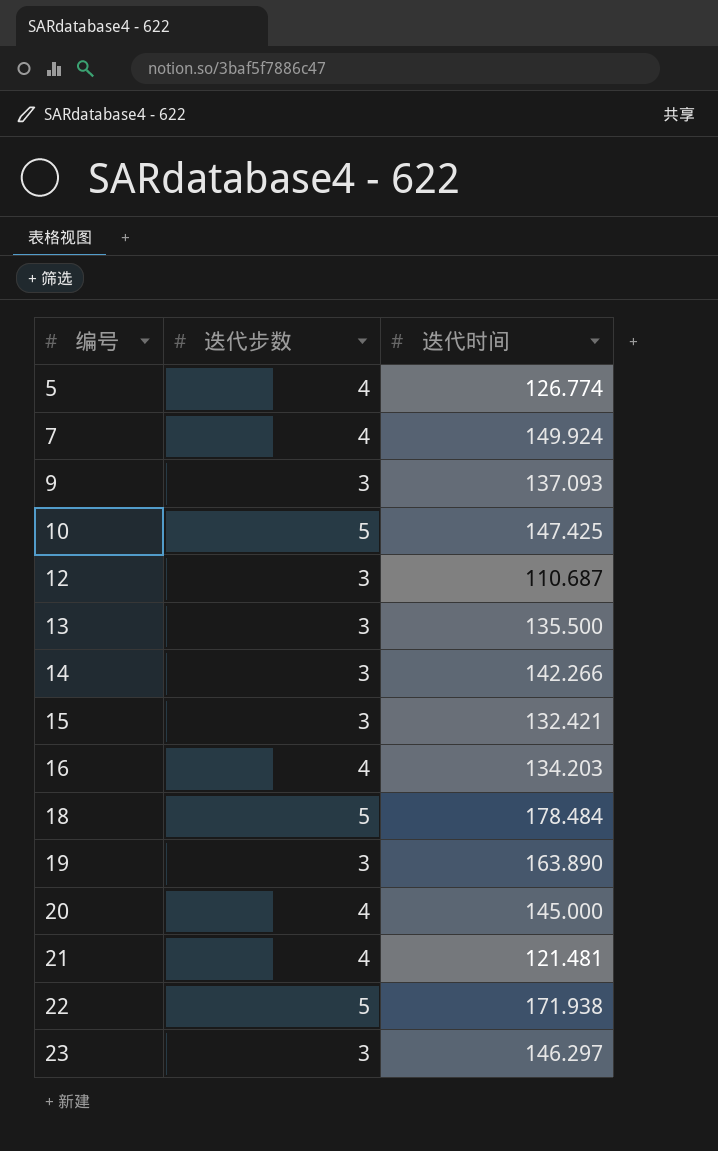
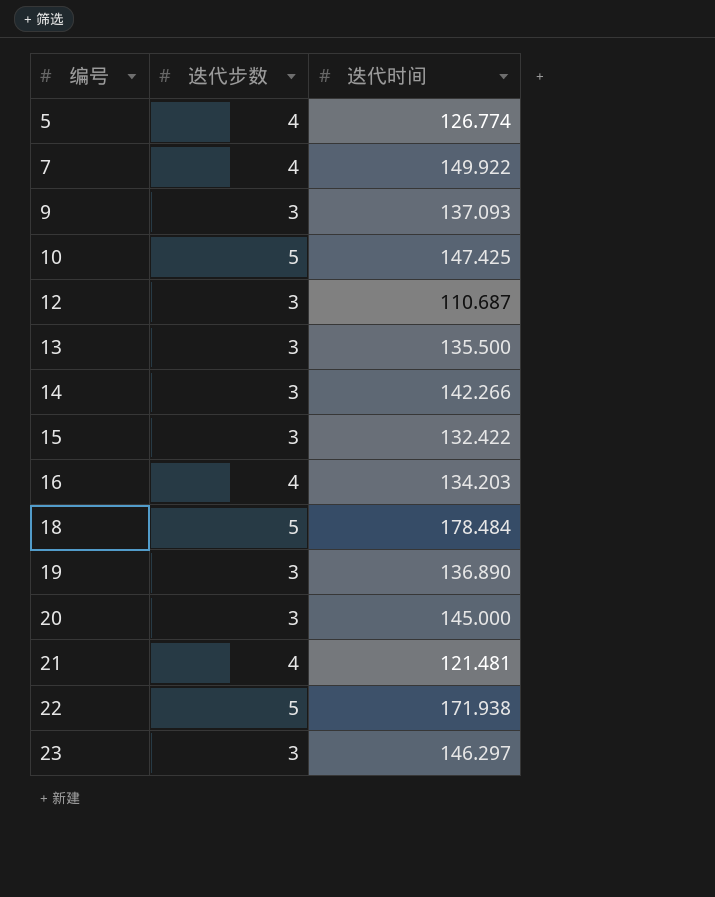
7 | 迭代时间: 149.924 -> 149.922
15 | 迭代时间: 132.421 -> 132.422
19 | 迭代时间: 163.890 -> 136.890
20 | 迭代步数: 4 -> 3

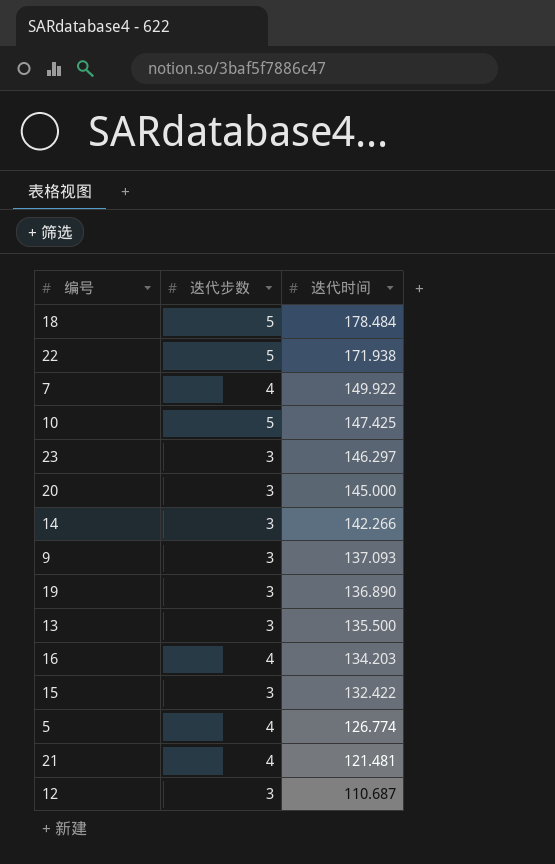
row order: 编号 ascending -> 迭代时间 descending

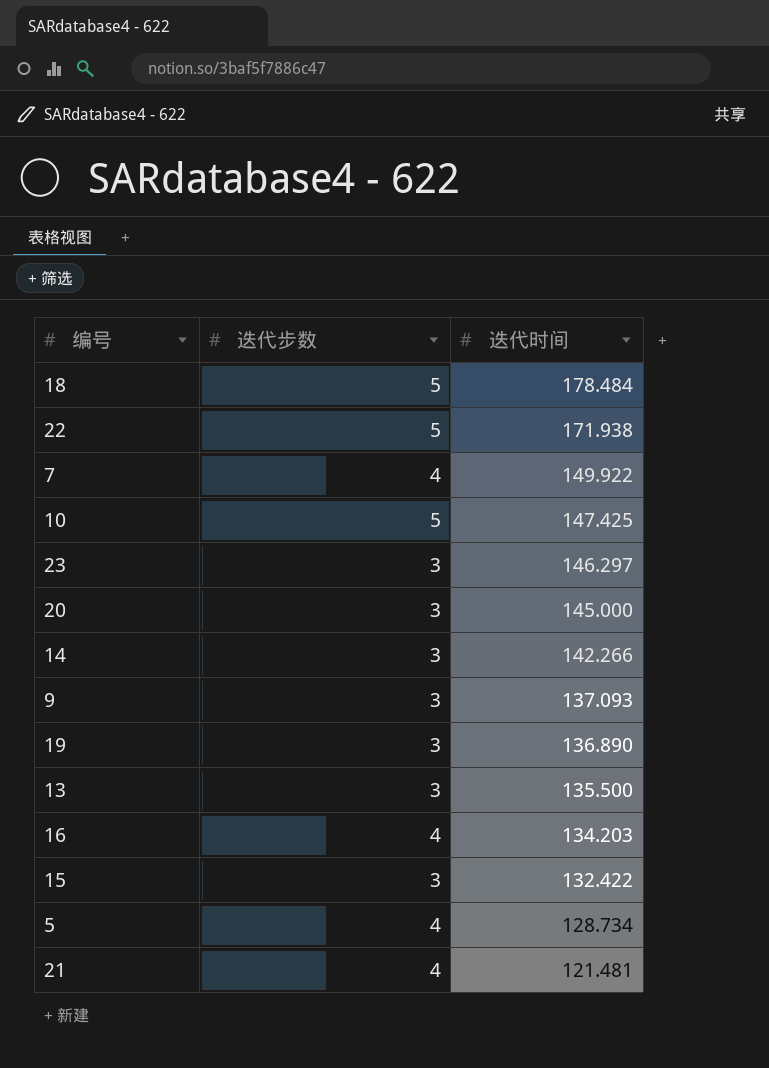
row 12: 3 | 110.687 -> none
5 | 迭代时间: 126.774 -> 128.734

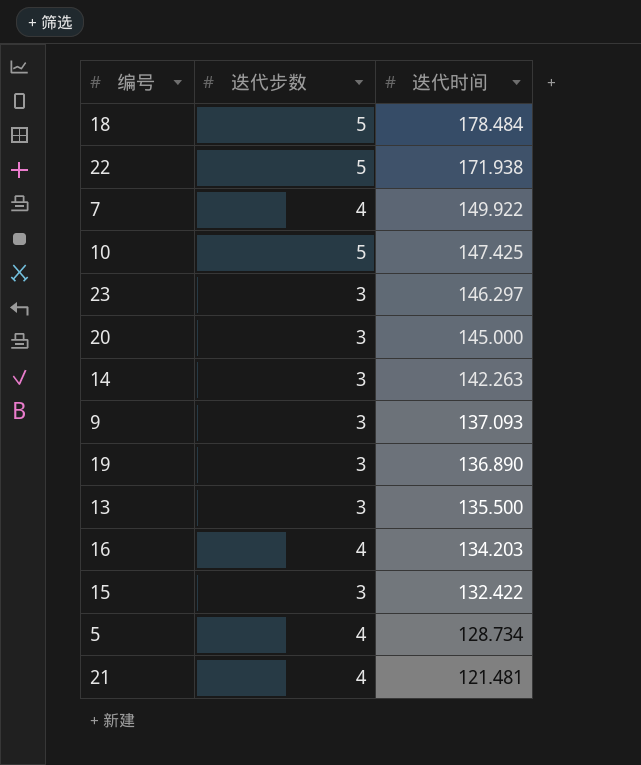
14 | 迭代时间: 142.266 -> 142.263

